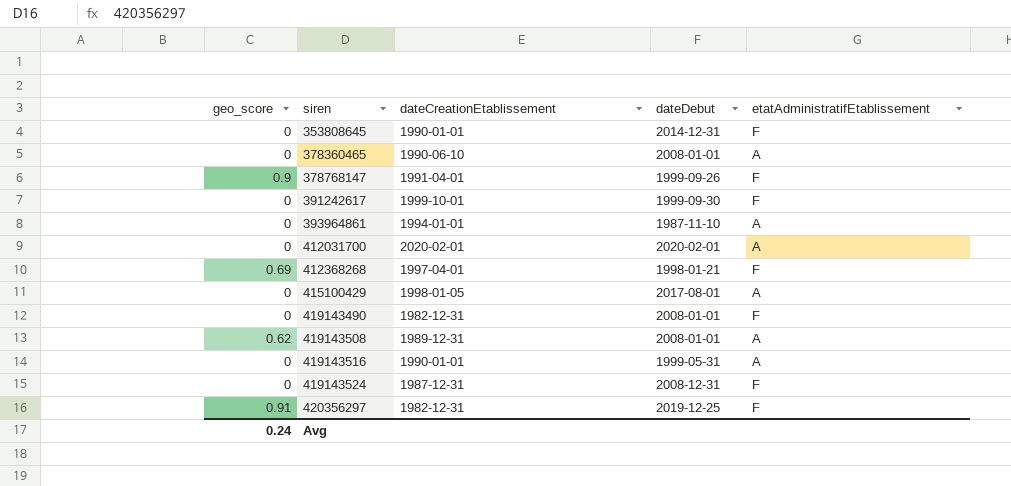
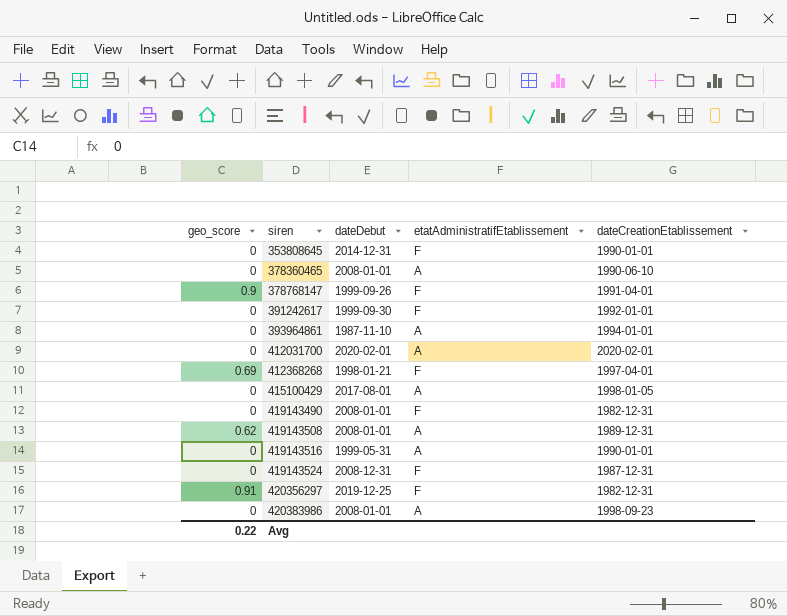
column dateCreationEtablissement | position: 3 -> 5
391242617 | dateCreationEtablissement: 1999-10-01 -> 1992-01-01
row 420383986: none -> 0 | 2008-01-01 | A | 1998-09-23
Avg | geo_score: 0.24 -> 0.22

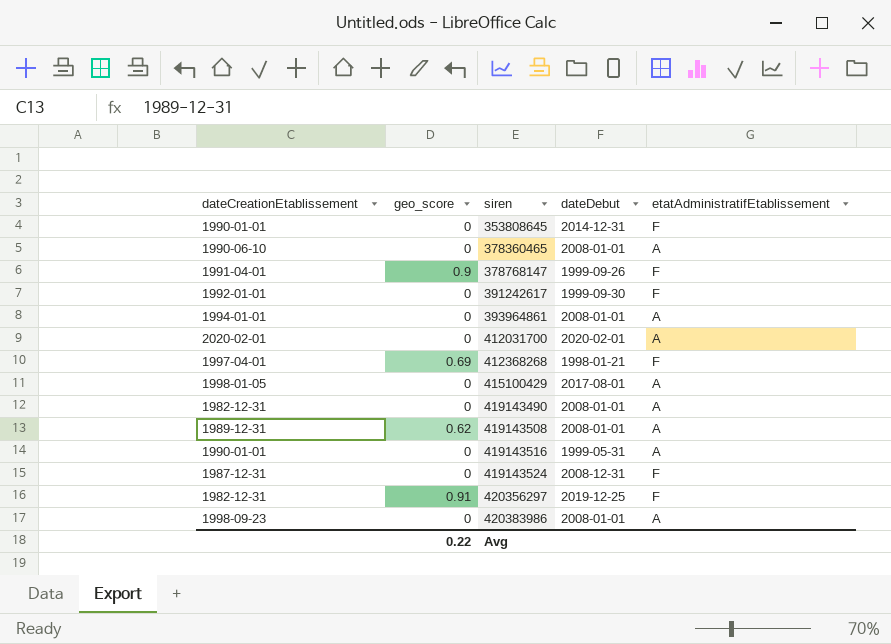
column dateCreationEtablissement | position: 5 -> 1
393964861 | dateDebut: 1987-11-10 -> 2008-01-01
419143490 | etatAdministratifEtablissement: F -> A

